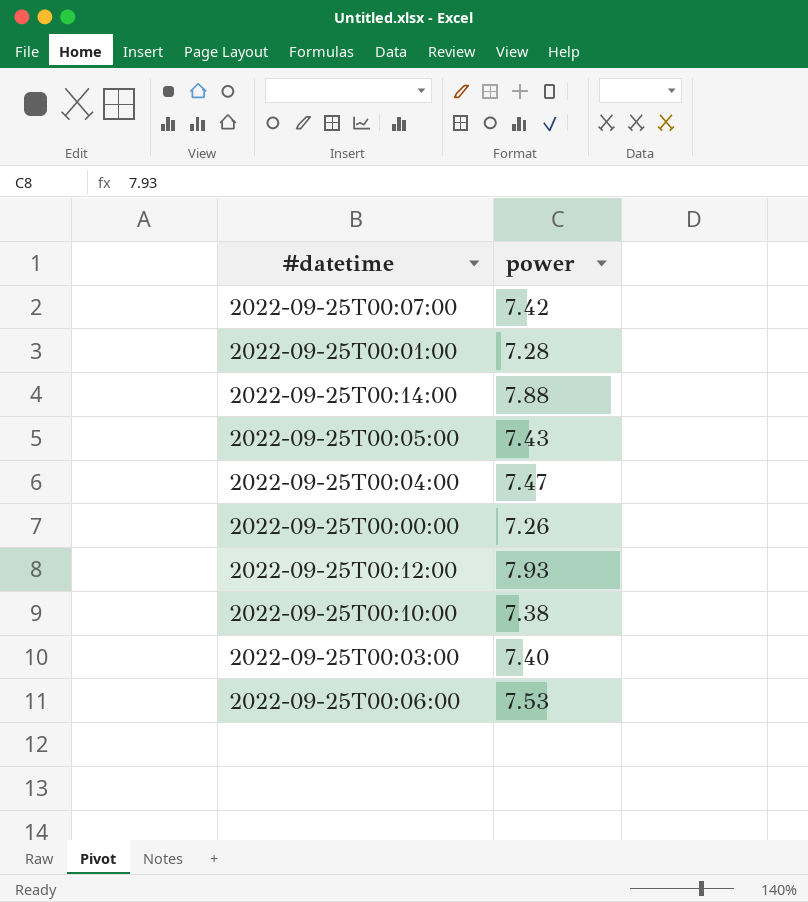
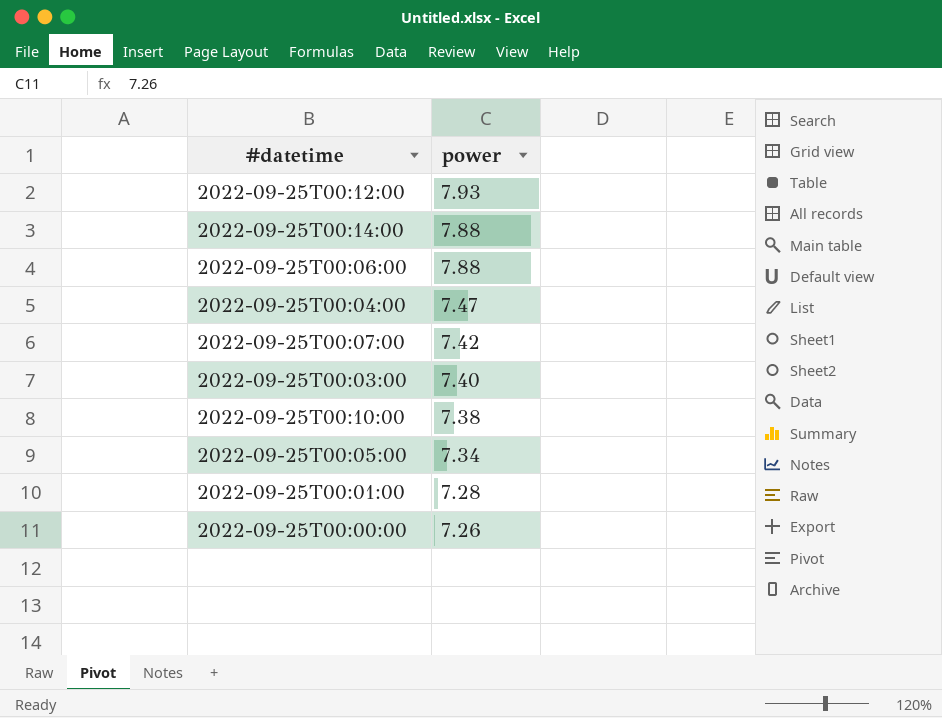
row order: none -> power descending
2022-09-25T00:06:00 | power: 7.53 -> 7.88
2022-09-25T00:05:00 | power: 7.43 -> 7.34

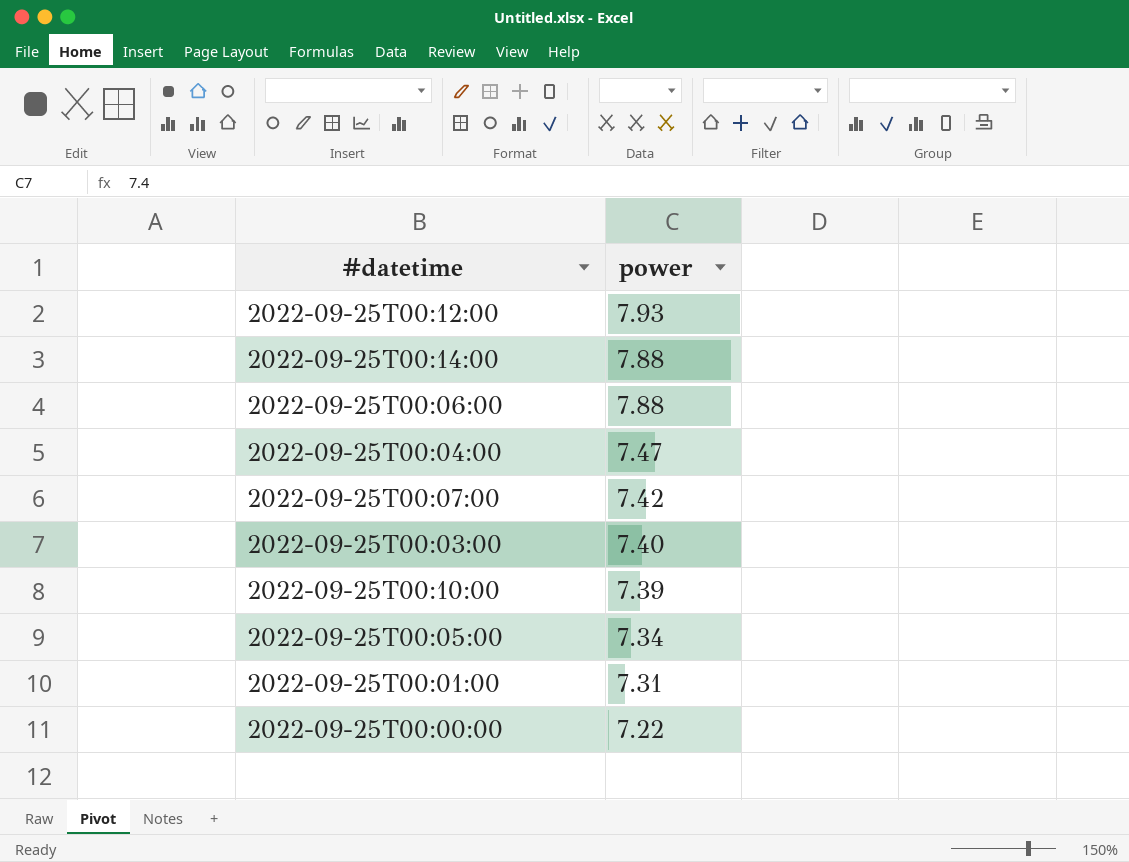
2022-09-25T00:10:00 | power: 7.38 -> 7.39
2022-09-25T00:01:00 | power: 7.28 -> 7.31
2022-09-25T00:00:00 | power: 7.26 -> 7.22

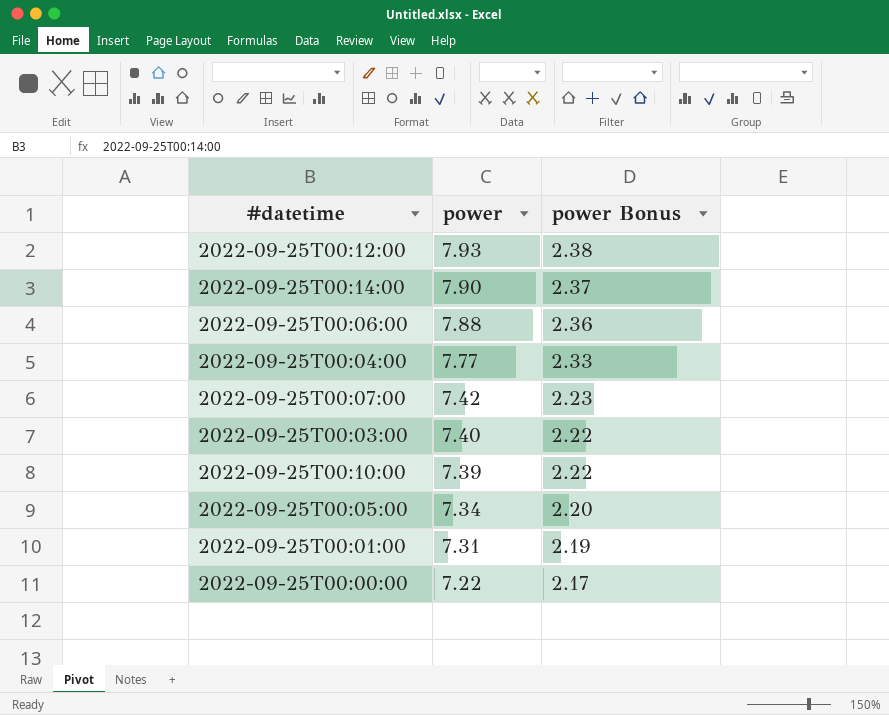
column power Bonus | formula: none -> [power] * 0.3
2022-09-25T00:14:00 | power: 7.88 -> 7.90
2022-09-25T00:04:00 | power: 7.47 -> 7.77

